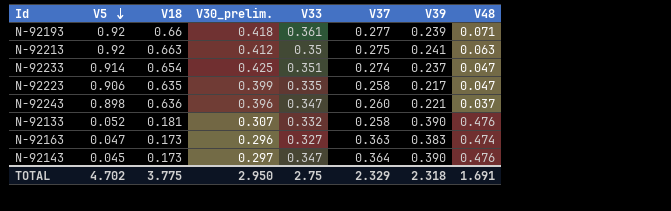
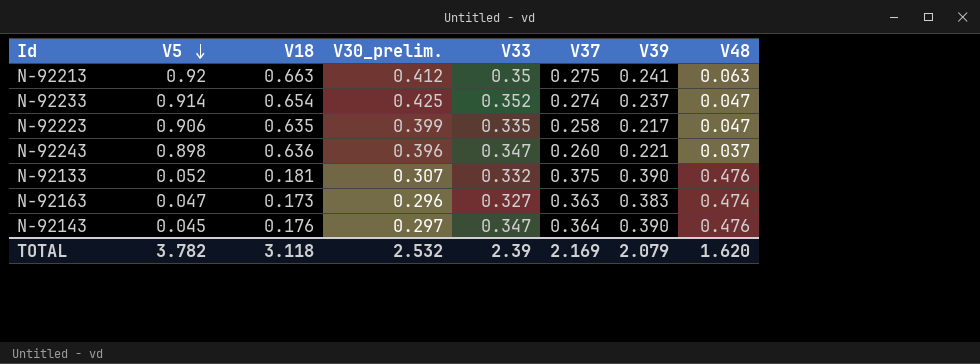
row N-92193: 0.92 | 0.66 | 0.418 | 0.361 | 0.277 | 0.239 | 0.071 -> none
N-92233 | V33: 0.351 -> 0.352
N-92133 | V37: 0.258 -> 0.375
N-92143 | V18: 0.173 -> 0.176
TOTAL | V5: 4.702 -> 3.782
TOTAL | V18: 3.775 -> 3.118
TOTAL | V30_prelim.: 2.950 -> 2.532
TOTAL | V33: 2.75 -> 2.39
TOTAL | V37: 2.329 -> 2.169
TOTAL | V39: 2.318 -> 2.079
TOTAL | V48: 1.691 -> 1.620

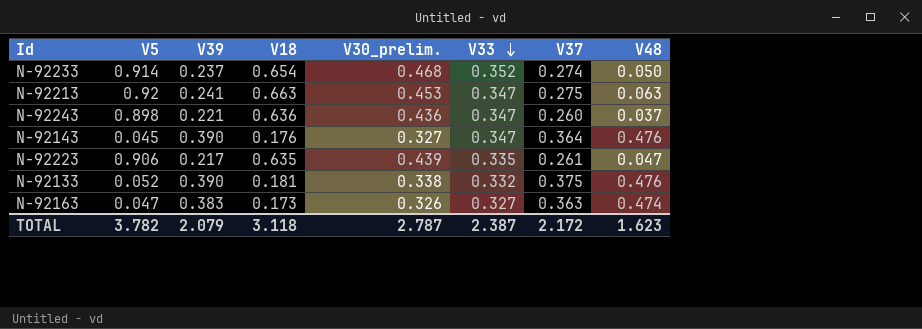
row order: V5 descending -> V33 descending
column V39 | position: 7 -> 3
N-92233 | V30_prelim.: 0.425 -> 0.468
N-92233 | V48: 0.047 -> 0.050
N-92213 | V30_prelim.: 0.412 -> 0.453
N-92213 | V33: 0.35 -> 0.347
N-92243 | V30_prelim.: 0.396 -> 0.436
N-92143 | V30_prelim.: 0.297 -> 0.327
N-92223 | V30_prelim.: 0.399 -> 0.439
N-92223 | V37: 0.258 -> 0.261
N-92133 | V30_prelim.: 0.307 -> 0.338
N-92163 | V30_prelim.: 0.296 -> 0.326
TOTAL | V30_prelim.: 2.532 -> 2.787
TOTAL | V33: 2.39 -> 2.387
TOTAL | V37: 2.169 -> 2.172
TOTAL | V48: 1.620 -> 1.623

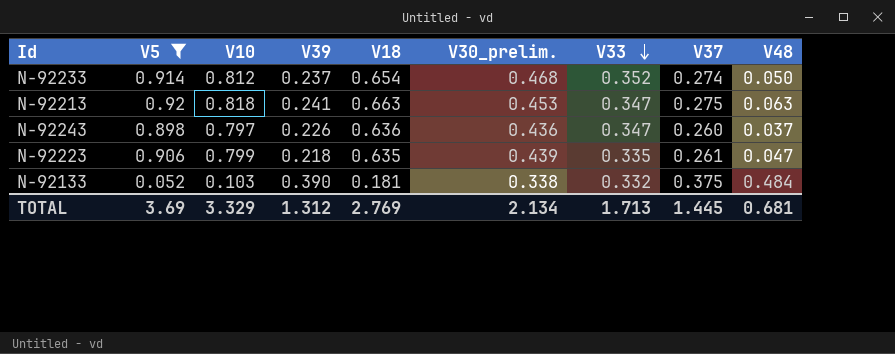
filter: none -> V5 >= 0.052
column V10 | position: none -> 3
N-92243 | V39: 0.221 -> 0.226
N-92223 | V39: 0.217 -> 0.218
N-92133 | V48: 0.476 -> 0.484
TOTAL | V5: 3.782 -> 3.69
TOTAL | V39: 2.079 -> 1.312
TOTAL | V18: 3.118 -> 2.769
TOTAL | V30_prelim.: 2.787 -> 2.134
TOTAL | V33: 2.387 -> 1.713
TOTAL | V37: 2.172 -> 1.445
TOTAL | V48: 1.623 -> 0.681

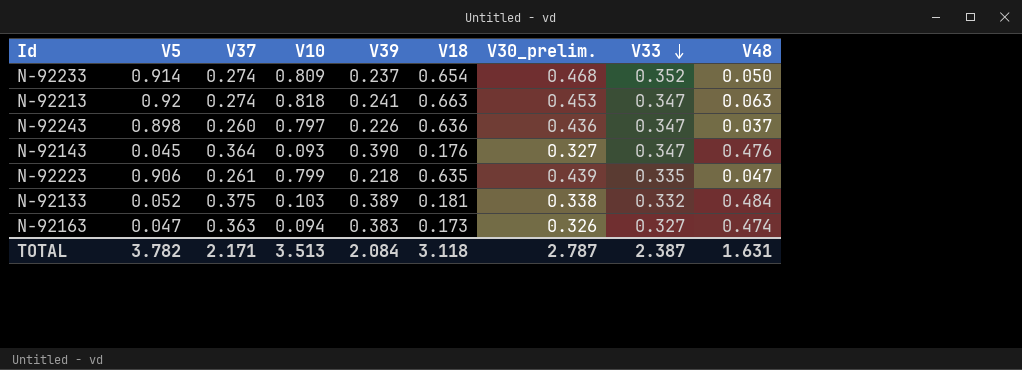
filter: V5 >= 0.052 -> none
column V37 | position: 8 -> 3
N-92233 | V10: 0.812 -> 0.809
N-92213 | V37: 0.275 -> 0.274
N-92133 | V39: 0.390 -> 0.389
TOTAL | V5: 3.69 -> 3.782
TOTAL | V37: 1.445 -> 2.171
TOTAL | V10: 3.329 -> 3.513
TOTAL | V39: 1.312 -> 2.084
TOTAL | V18: 2.769 -> 3.118
TOTAL | V30_prelim.: 2.134 -> 2.787
TOTAL | V33: 1.713 -> 2.387
TOTAL | V48: 0.681 -> 1.631

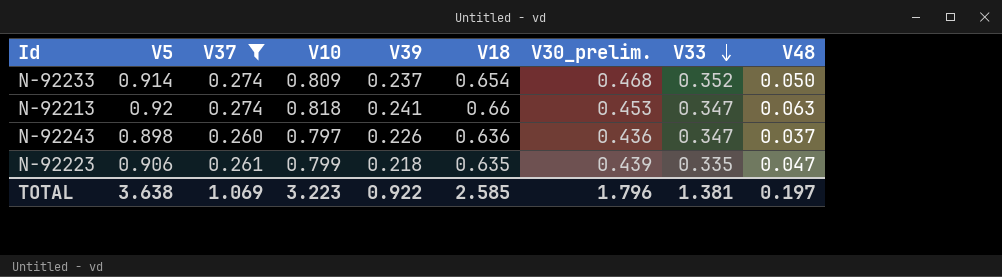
filter: none -> V37 <= 0.274
N-92213 | V18: 0.663 -> 0.66
TOTAL | V5: 3.782 -> 3.638
TOTAL | V37: 2.171 -> 1.069
TOTAL | V10: 3.513 -> 3.223
TOTAL | V39: 2.084 -> 0.922
TOTAL | V18: 3.118 -> 2.585
TOTAL | V30_prelim.: 2.787 -> 1.796
TOTAL | V33: 2.387 -> 1.381
TOTAL | V48: 1.631 -> 0.197

